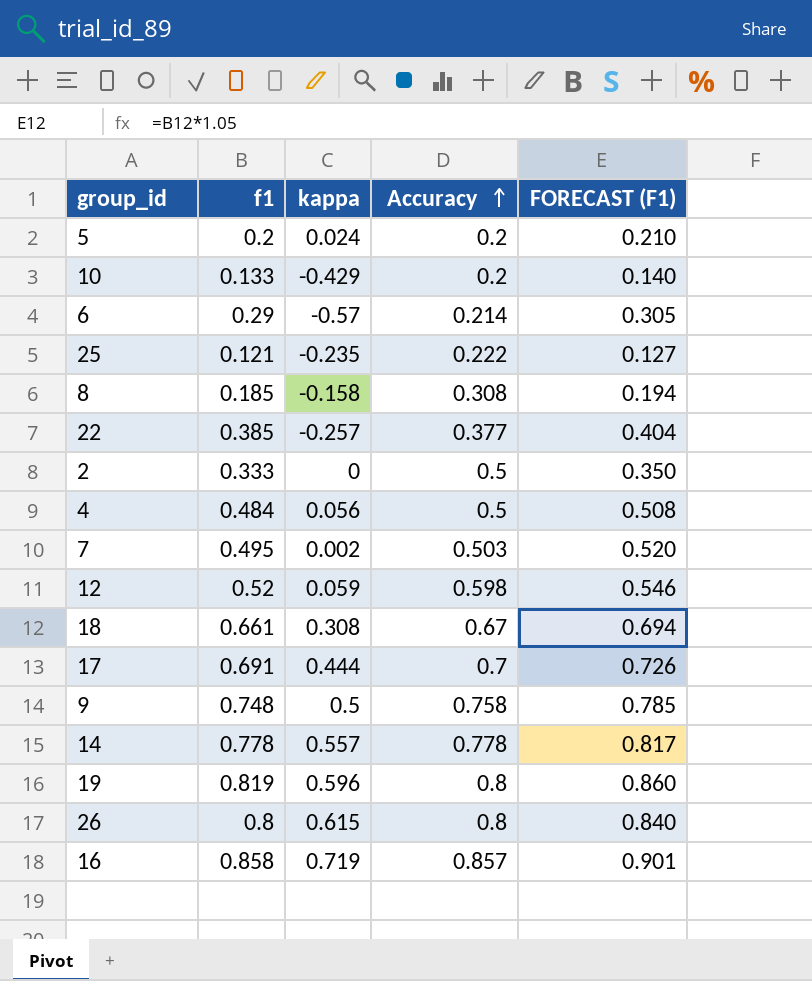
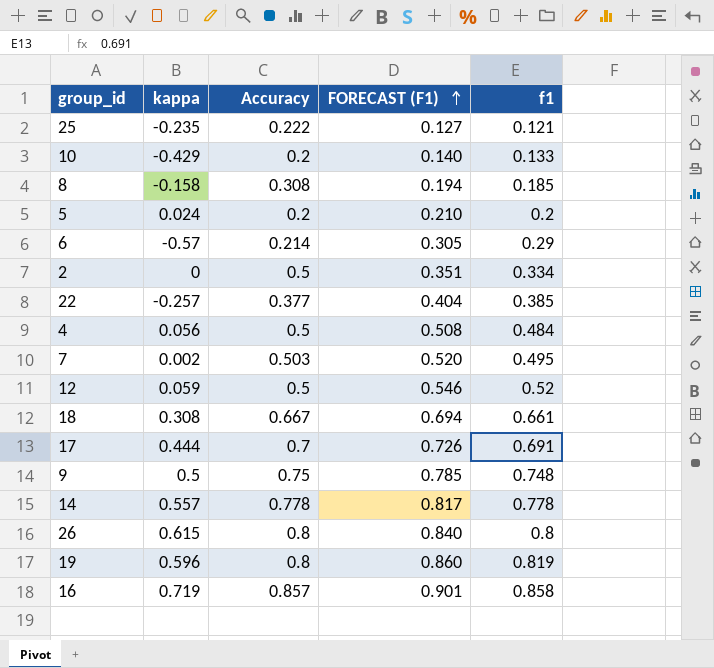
row order: Accuracy ascending -> FORECAST (F1) ascending
column f1 | position: 2 -> 5
2 | FORECAST (F1): 0.350 -> 0.351
2 | f1: 0.333 -> 0.334
12 | Accuracy: 0.598 -> 0.5
18 | Accuracy: 0.67 -> 0.667
9 | Accuracy: 0.758 -> 0.75

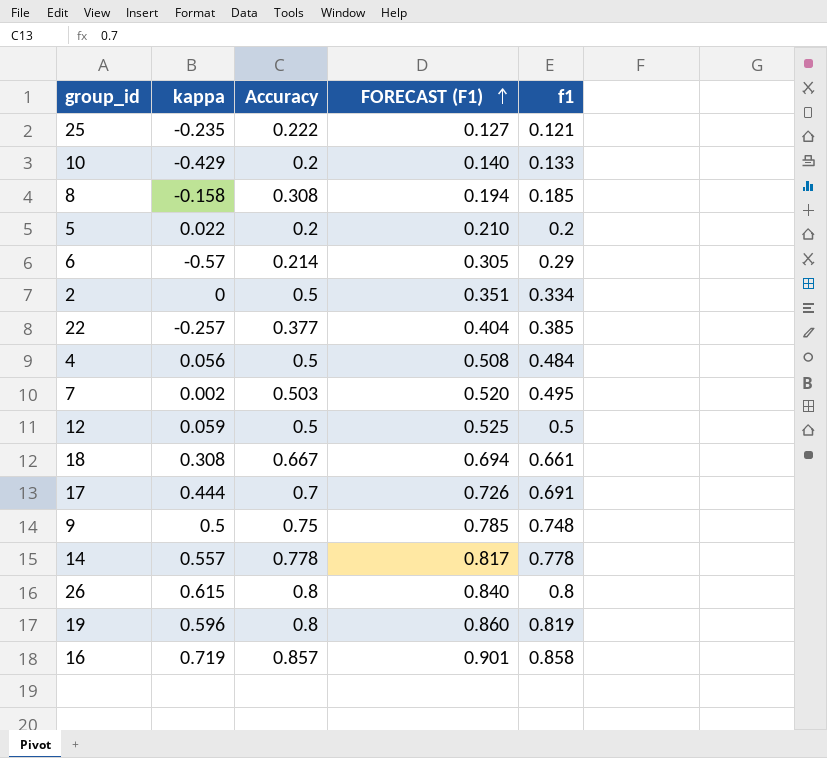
5 | kappa: 0.024 -> 0.022
12 | FORECAST (F1): 0.546 -> 0.525
12 | f1: 0.52 -> 0.5

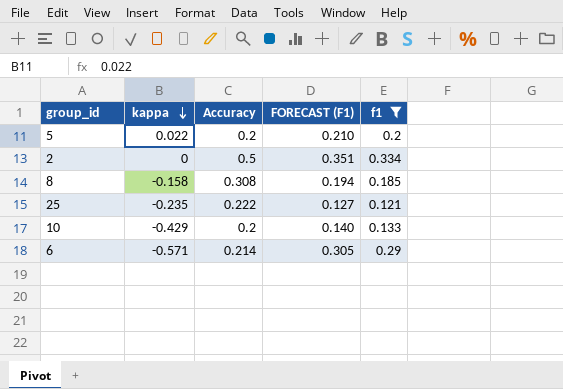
filter: none -> f1 <= 0.334
row order: FORECAST (F1) ascending -> kappa descending
6 | kappa: -0.57 -> -0.571

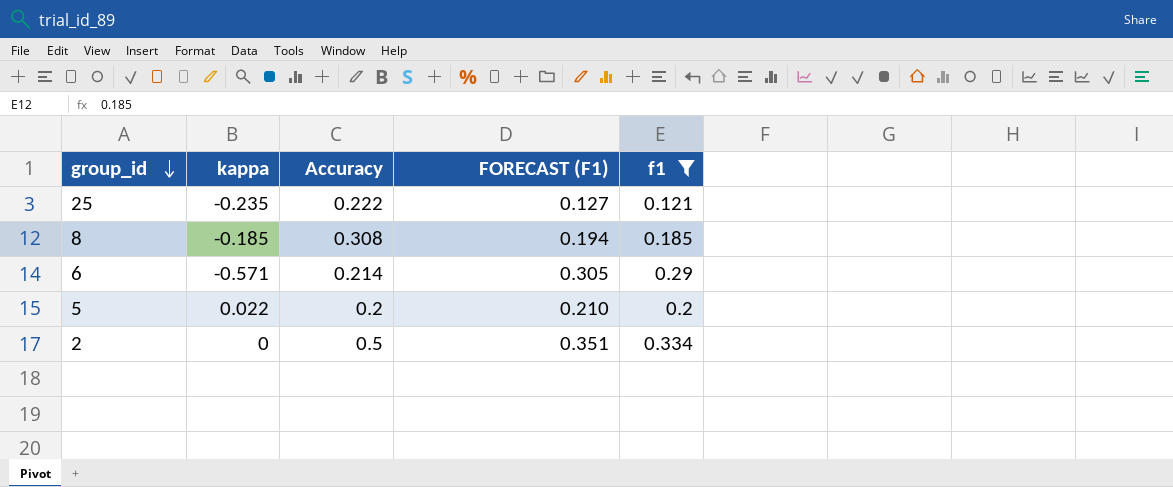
row order: kappa descending -> group_id descending
row 10: -0.429 | 0.2 | 0.140 | 0.133 -> none
8 | kappa: -0.158 -> -0.185

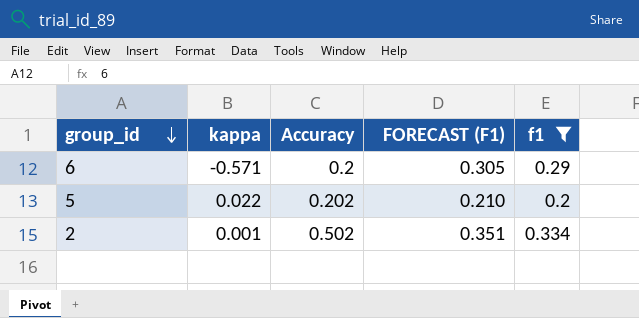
row 25: -0.235 | 0.222 | 0.127 | 0.121 -> none
row 8: -0.185 | 0.308 | 0.194 | 0.185 -> none
6 | Accuracy: 0.214 -> 0.2
5 | Accuracy: 0.2 -> 0.202
2 | kappa: 0 -> 0.001
2 | Accuracy: 0.5 -> 0.502

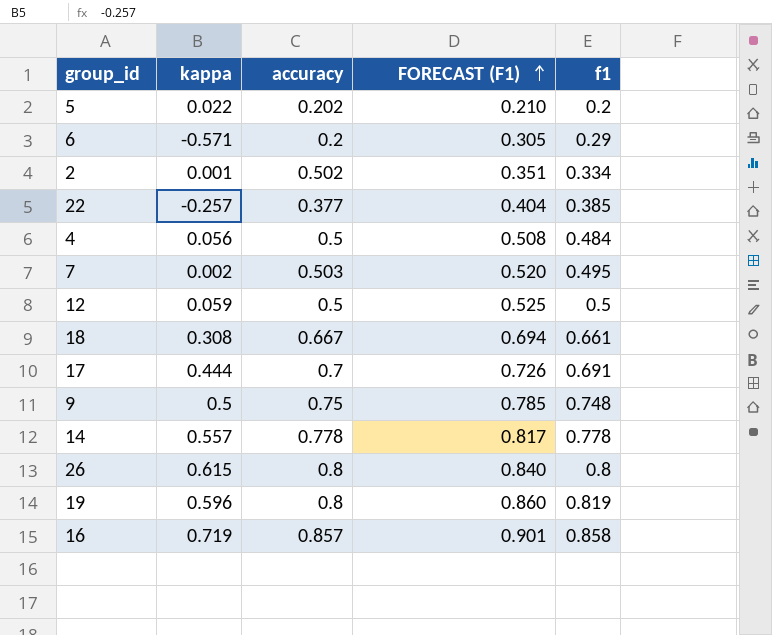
filter: f1 <= 0.334 -> none
row order: group_id descending -> FORECAST (F1) ascending
column name: Accuracy -> accuracy

